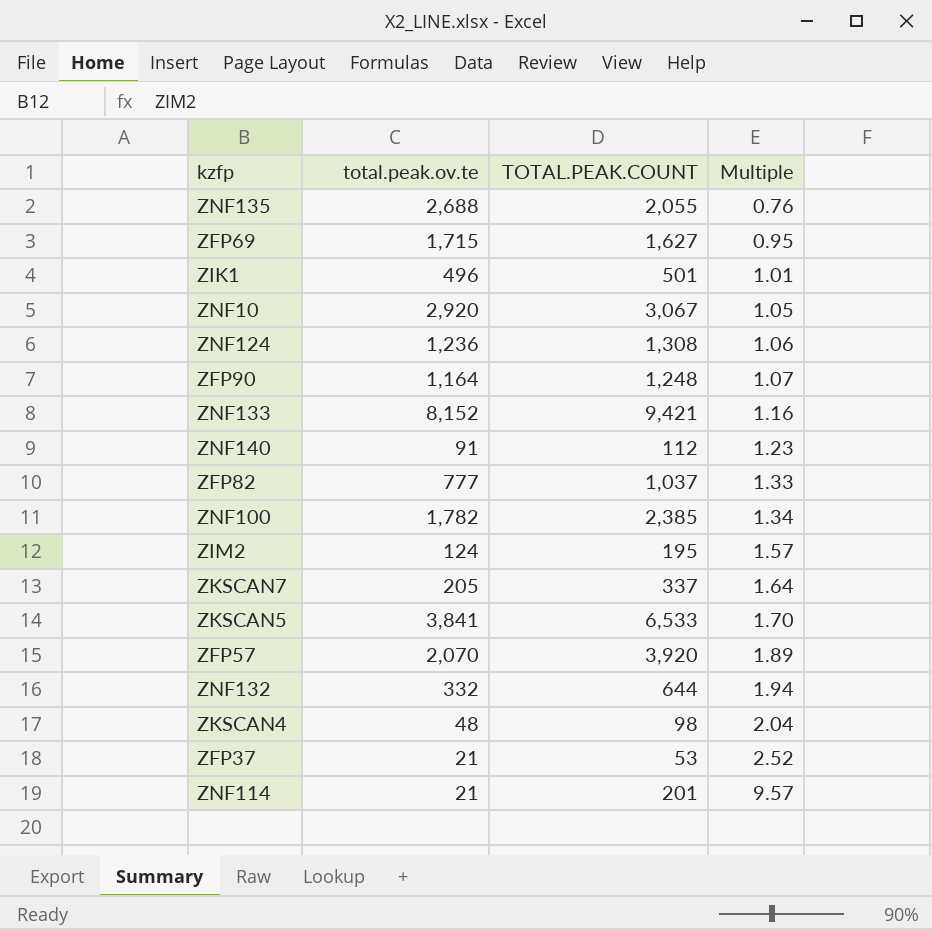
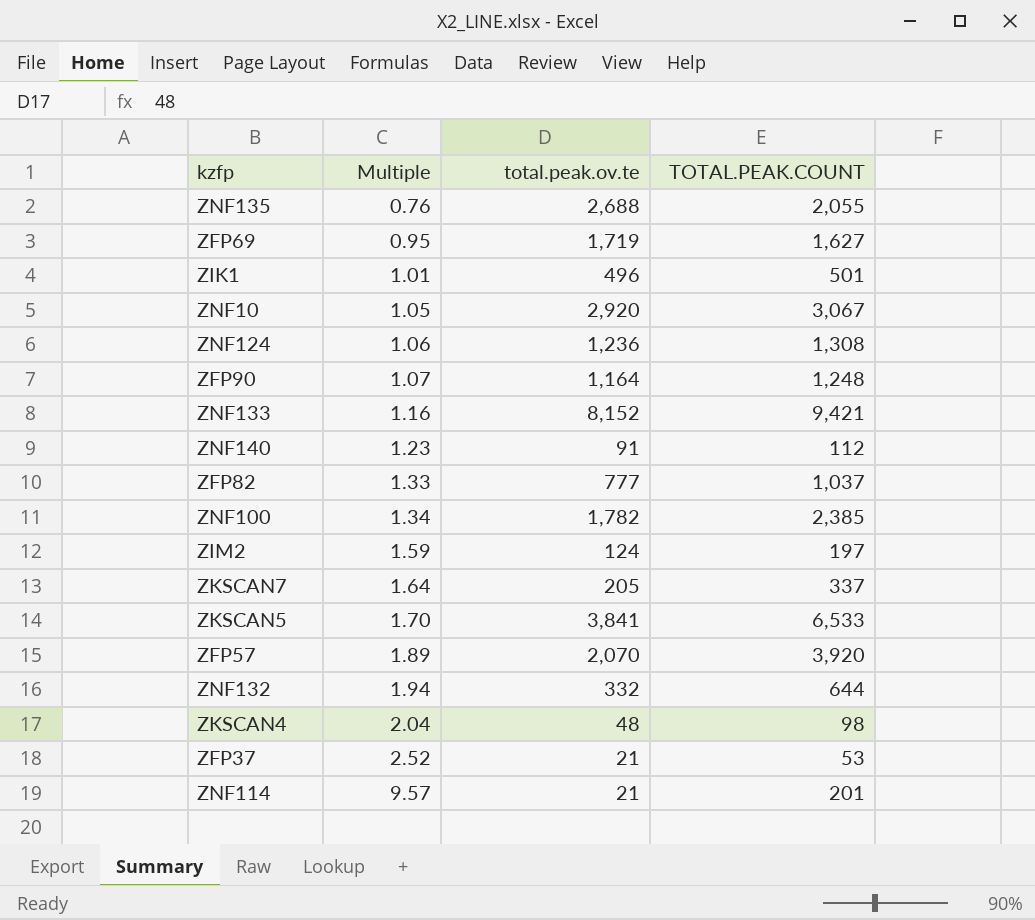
column Multiple | position: 4 -> 2
ZFP69 | total.peak.ov.te: 1,715 -> 1,719
ZIM2 | Multiple: 1.57 -> 1.59
ZIM2 | TOTAL.PEAK.COUNT: 195 -> 197

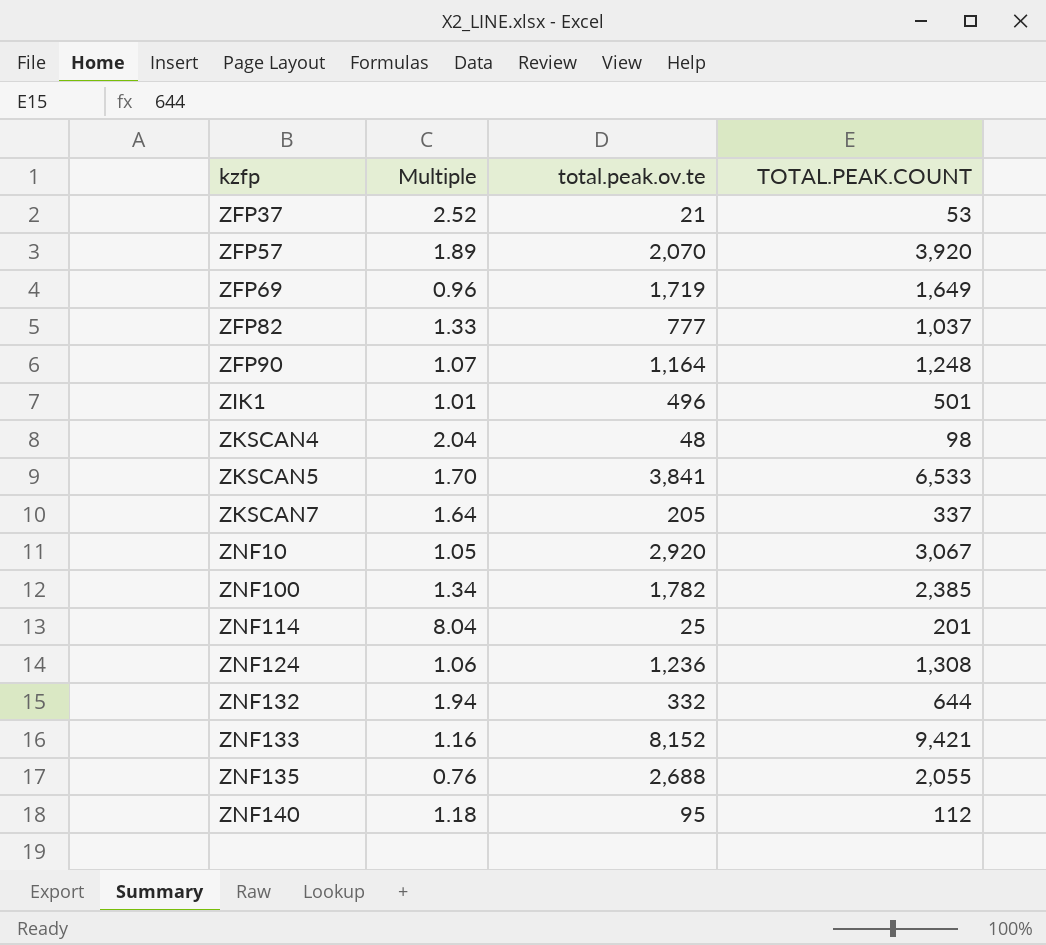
row order: Multiple ascending -> kzfp ascending
row ZIM2: 1.59 | 124 | 197 -> none
ZFP69 | Multiple: 0.95 -> 0.96
ZFP69 | TOTAL.PEAK.COUNT: 1,627 -> 1,649
ZNF114 | Multiple: 9.57 -> 8.04
ZNF114 | total.peak.ov.te: 21 -> 25
ZNF140 | Multiple: 1.23 -> 1.18
ZNF140 | total.peak.ov.te: 91 -> 95

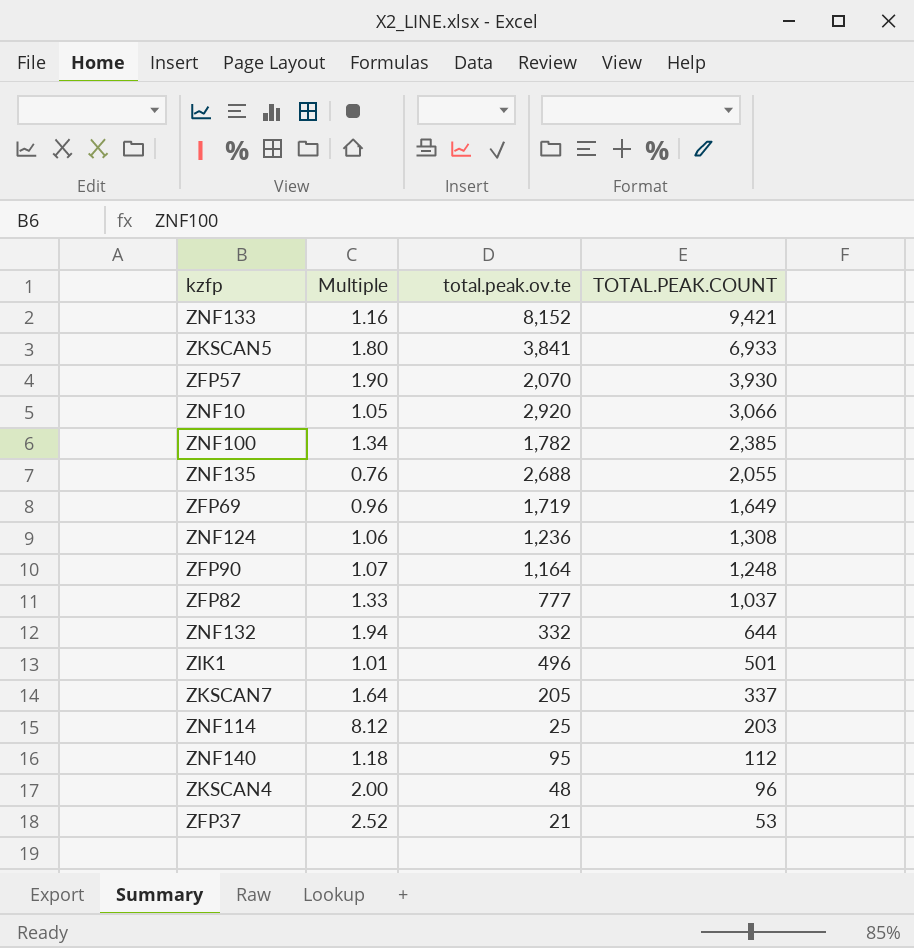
row order: kzfp ascending -> TOTAL.PEAK.COUNT descending
ZKSCAN5 | Multiple: 1.70 -> 1.80
ZKSCAN5 | TOTAL.PEAK.COUNT: 6,533 -> 6,933
ZFP57 | Multiple: 1.89 -> 1.90
ZFP57 | TOTAL.PEAK.COUNT: 3,920 -> 3,930
ZNF10 | TOTAL.PEAK.COUNT: 3,067 -> 3,066
ZNF114 | Multiple: 8.04 -> 8.12
ZNF114 | TOTAL.PEAK.COUNT: 201 -> 203
ZKSCAN4 | Multiple: 2.04 -> 2.00
ZKSCAN4 | TOTAL.PEAK.COUNT: 98 -> 96

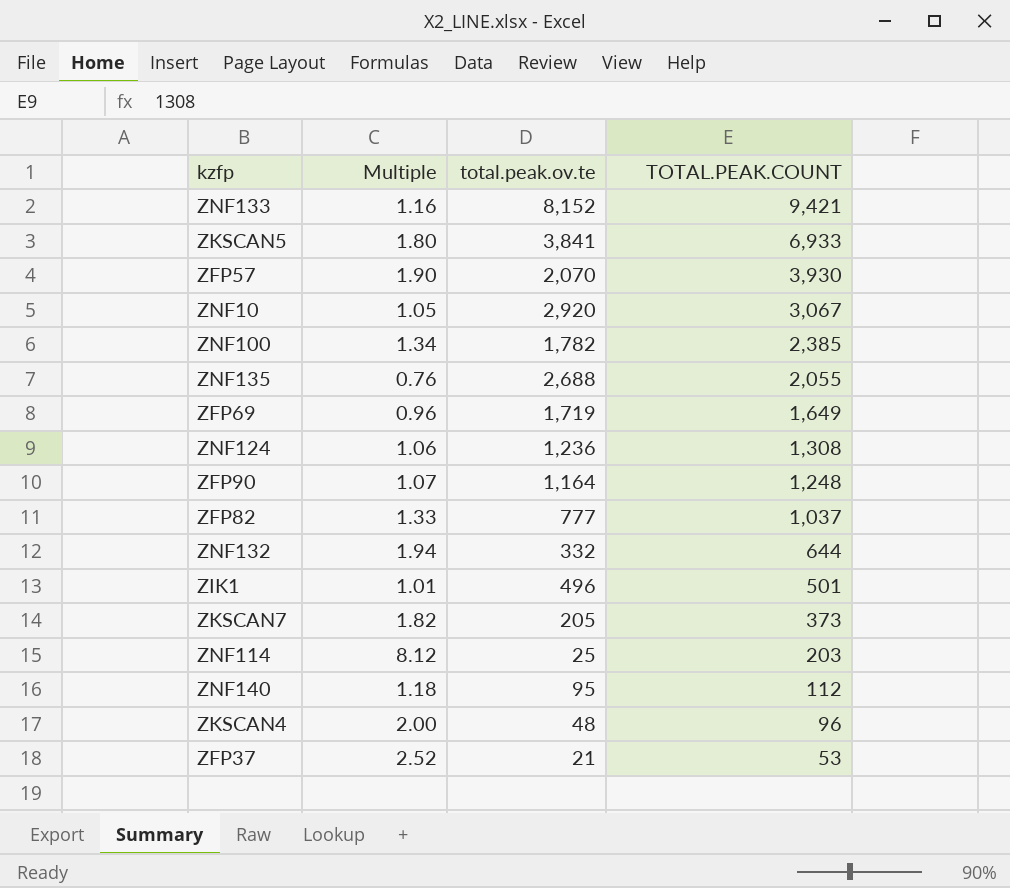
ZNF10 | TOTAL.PEAK.COUNT: 3,066 -> 3,067
ZKSCAN7 | Multiple: 1.64 -> 1.82
ZKSCAN7 | TOTAL.PEAK.COUNT: 337 -> 373

